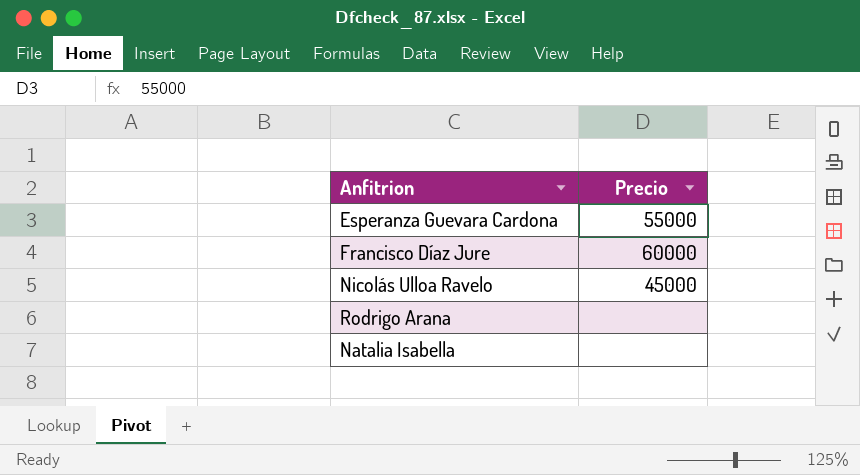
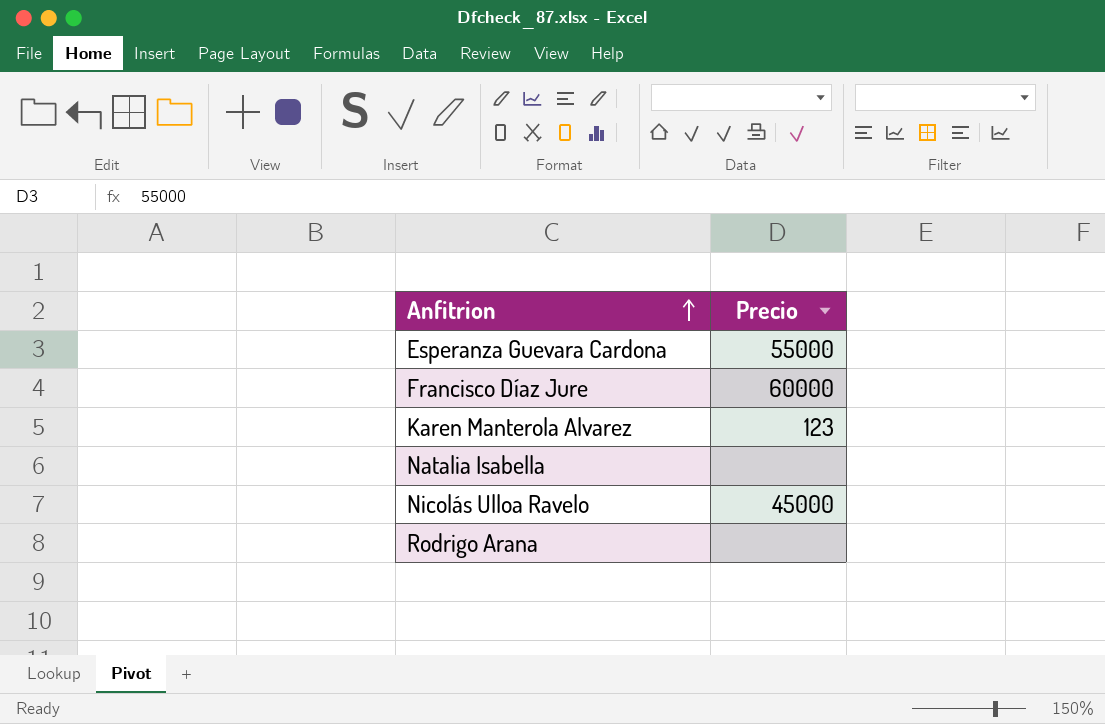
row order: none -> Anfitrion ascending
row Karen Manterola Alvarez: none -> 123

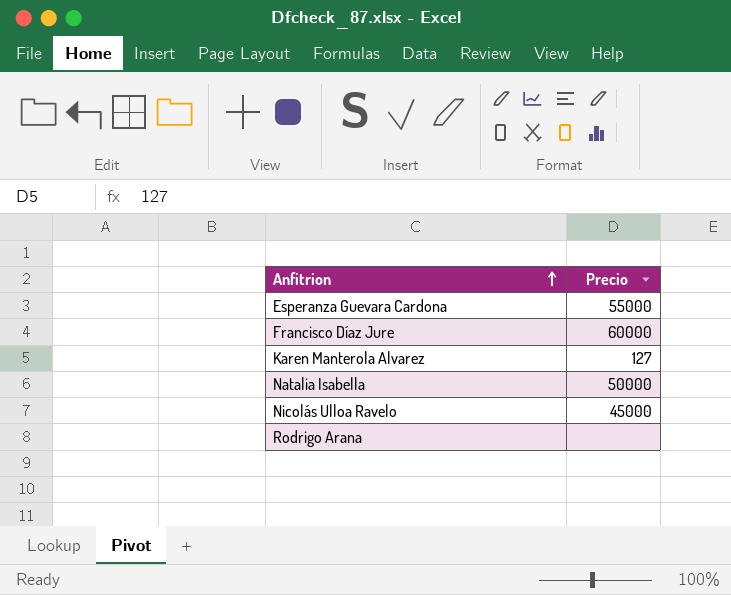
Karen Manterola Alvarez | Precio: 123 -> 127
Natalia Isabella | Precio: none -> 50000

